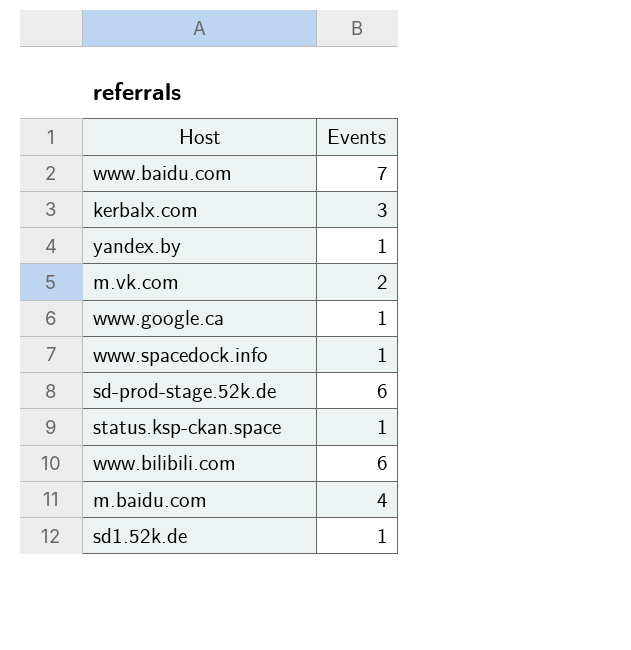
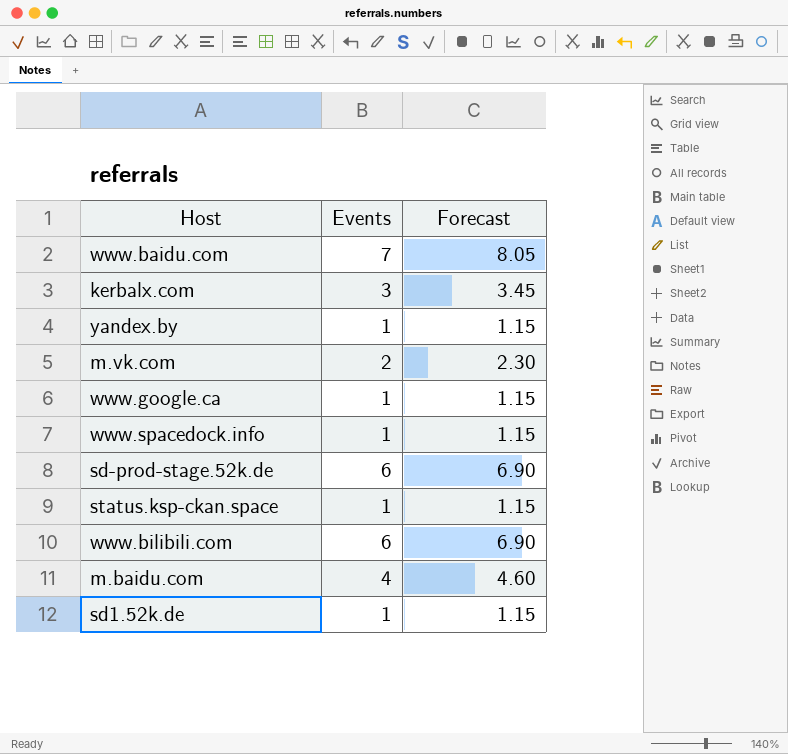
column Forecast | formula: none -> [Events] * 1.15

